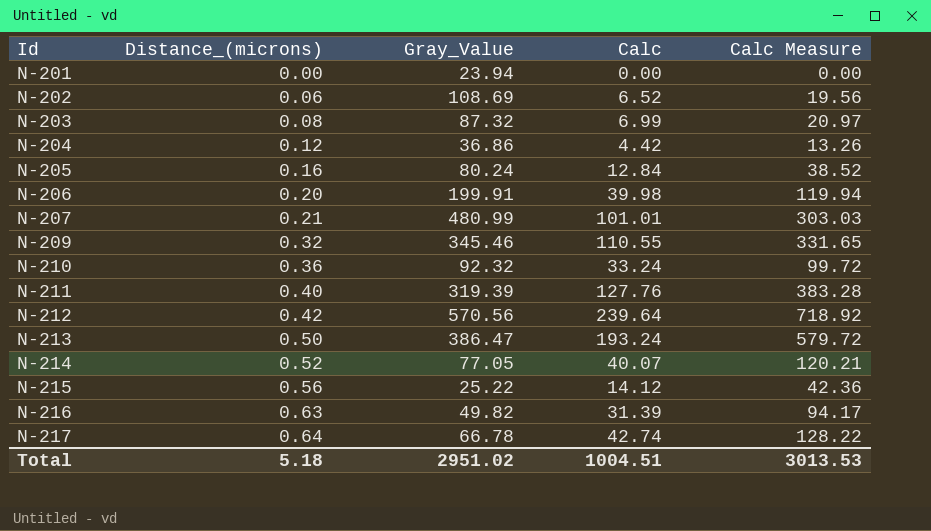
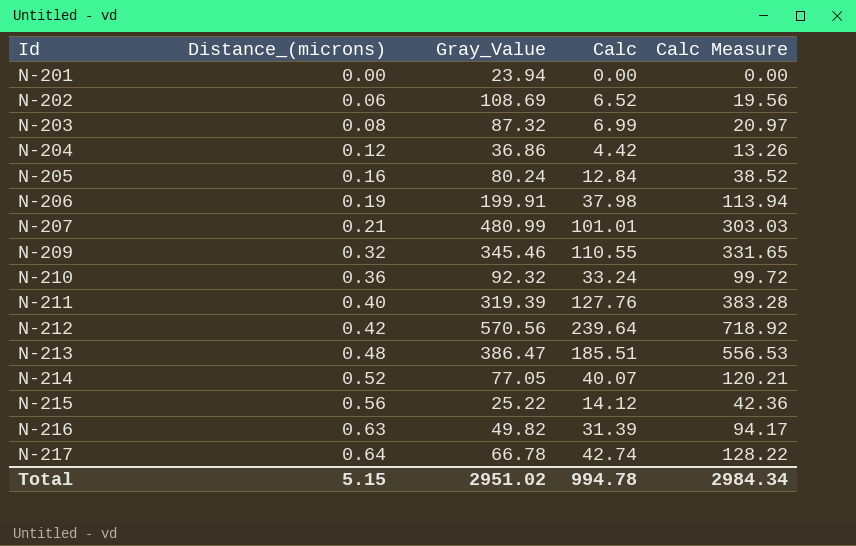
N-206 | Distance_(microns): 0.20 -> 0.19
N-206 | Calc: 39.98 -> 37.98
N-206 | Calc Measure: 119.94 -> 113.94
N-213 | Distance_(microns): 0.50 -> 0.48
N-213 | Calc: 193.24 -> 185.51
N-213 | Calc Measure: 579.72 -> 556.53
Total | Distance_(microns): 5.18 -> 5.15
Total | Calc: 1004.51 -> 994.78
Total | Calc Measure: 3013.53 -> 2984.34

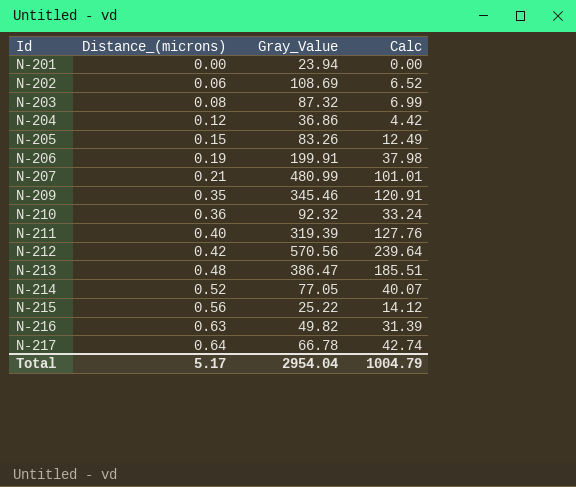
column Calc Measure | formula: [Calc] * 3 -> none
N-205 | Distance_(microns): 0.16 -> 0.15
N-205 | Gray_Value: 80.24 -> 83.26
N-205 | Calc: 12.84 -> 12.49
N-209 | Distance_(microns): 0.32 -> 0.35
N-209 | Calc: 110.55 -> 120.91
Total | Distance_(microns): 5.15 -> 5.17
Total | Gray_Value: 2951.02 -> 2954.04
Total | Calc: 994.78 -> 1004.79

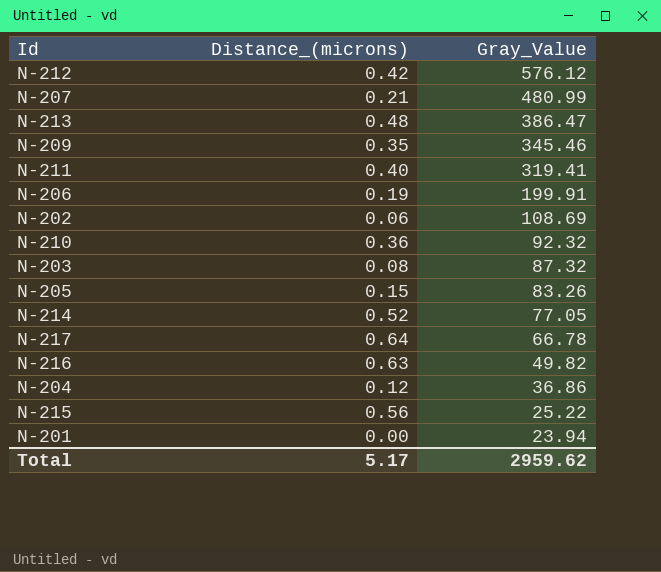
row order: Id ascending -> Gray_Value descending
column Calc | formula: [Distance_(microns)] * [Gray_Value] -> none
N-212 | Gray_Value: 570.56 -> 576.12
N-211 | Gray_Value: 319.39 -> 319.41
Total | Gray_Value: 2954.04 -> 2959.62

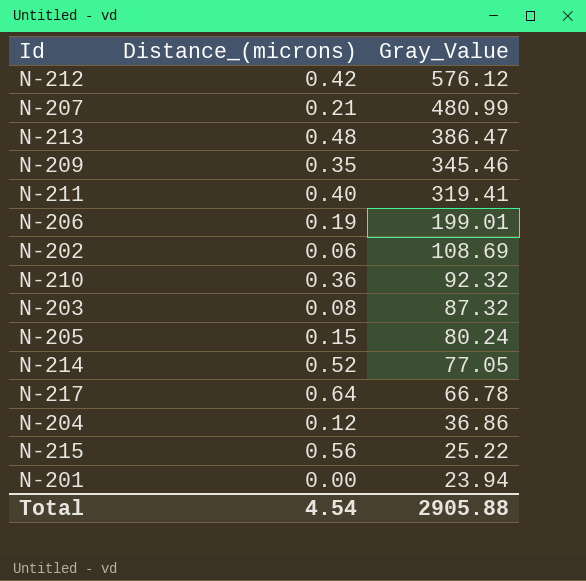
row N-216: 0.63 | 49.82 -> none
N-206 | Gray_Value: 199.91 -> 199.01
N-205 | Gray_Value: 83.26 -> 80.24
Total | Distance_(microns): 5.17 -> 4.54
Total | Gray_Value: 2959.62 -> 2905.88

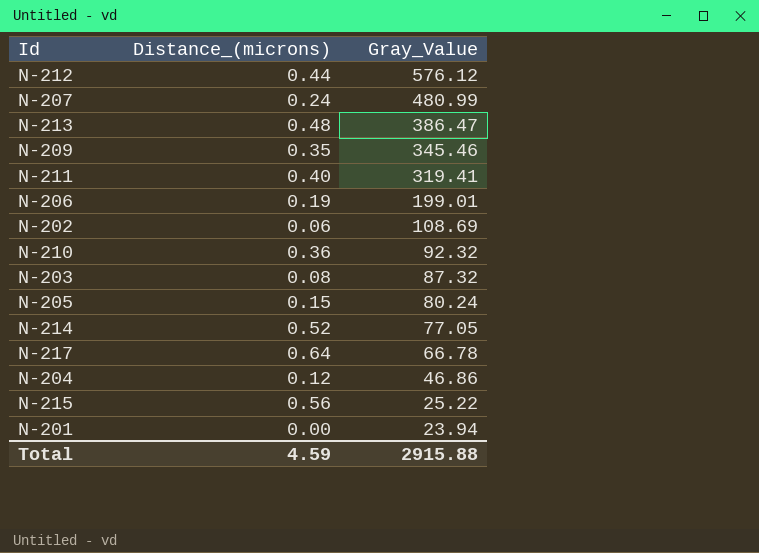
N-212 | Distance_(microns): 0.42 -> 0.44
N-207 | Distance_(microns): 0.21 -> 0.24
N-204 | Gray_Value: 36.86 -> 46.86
Total | Distance_(microns): 4.54 -> 4.59
Total | Gray_Value: 2905.88 -> 2915.88

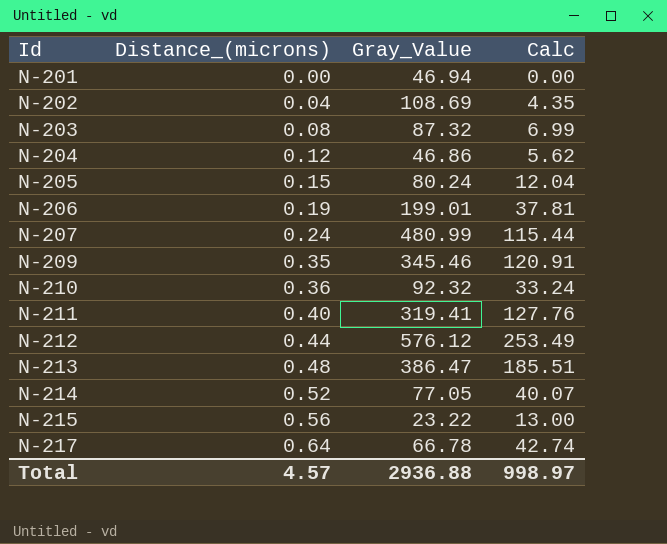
row order: Gray_Value descending -> Id ascending
column Calc | formula: none -> [Distance_(microns)] * [Gray_Value]
N-201 | Gray_Value: 23.94 -> 46.94
N-202 | Distance_(microns): 0.06 -> 0.04
N-215 | Gray_Value: 25.22 -> 23.22
Total | Distance_(microns): 4.59 -> 4.57
Total | Gray_Value: 2915.88 -> 2936.88

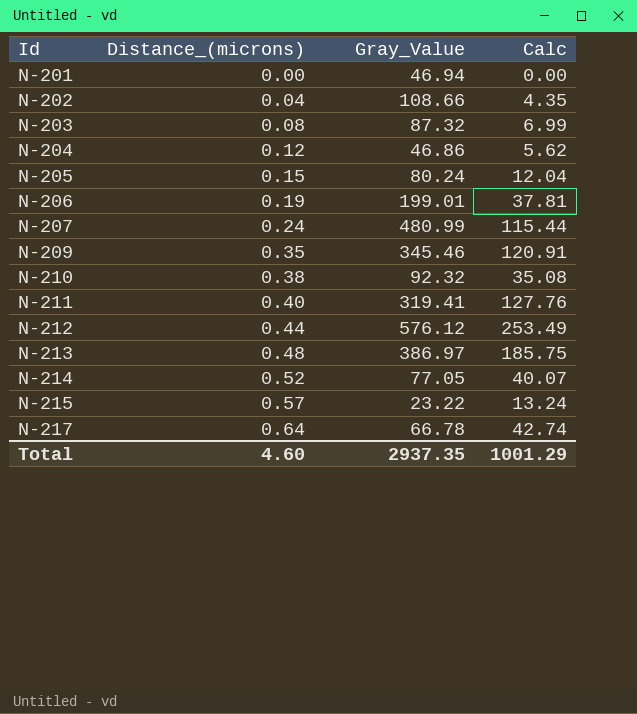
N-202 | Gray_Value: 108.69 -> 108.66
N-210 | Distance_(microns): 0.36 -> 0.38
N-210 | Calc: 33.24 -> 35.08
N-213 | Gray_Value: 386.47 -> 386.97
N-213 | Calc: 185.51 -> 185.75
N-215 | Distance_(microns): 0.56 -> 0.57
N-215 | Calc: 13.00 -> 13.24
Total | Distance_(microns): 4.57 -> 4.60
Total | Gray_Value: 2936.88 -> 2937.35
Total | Calc: 998.97 -> 1001.29

